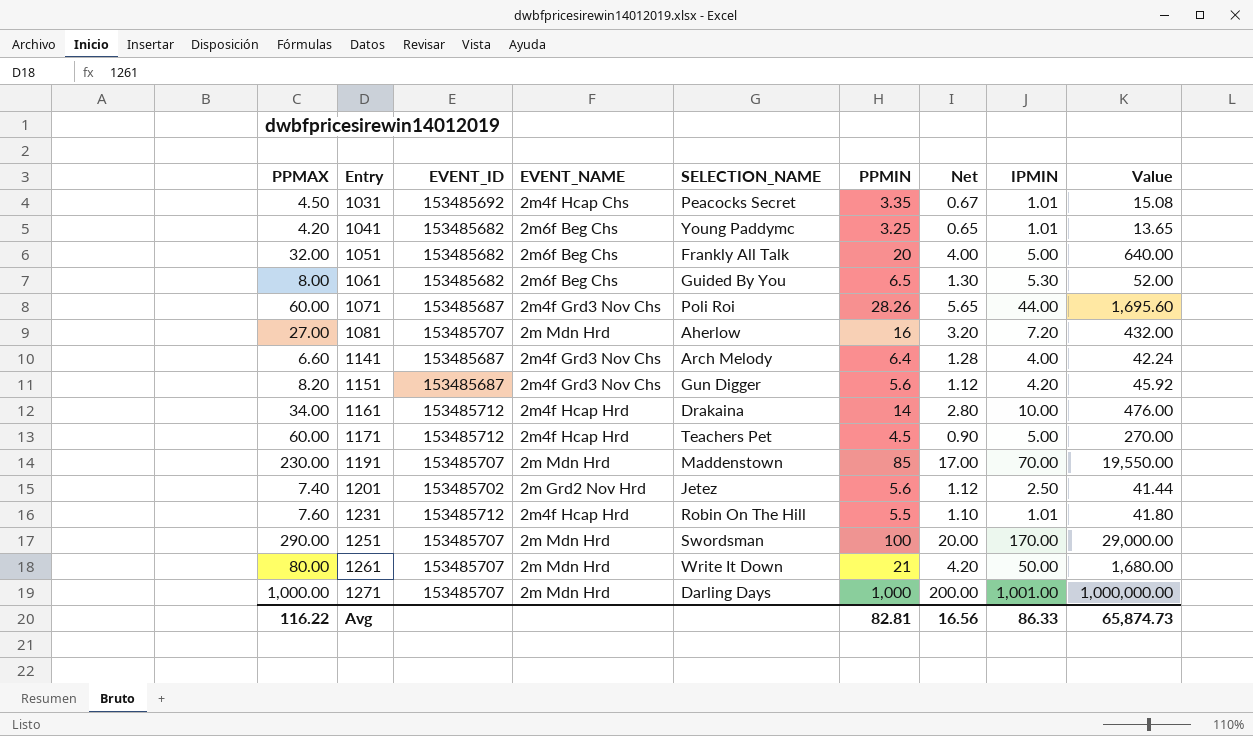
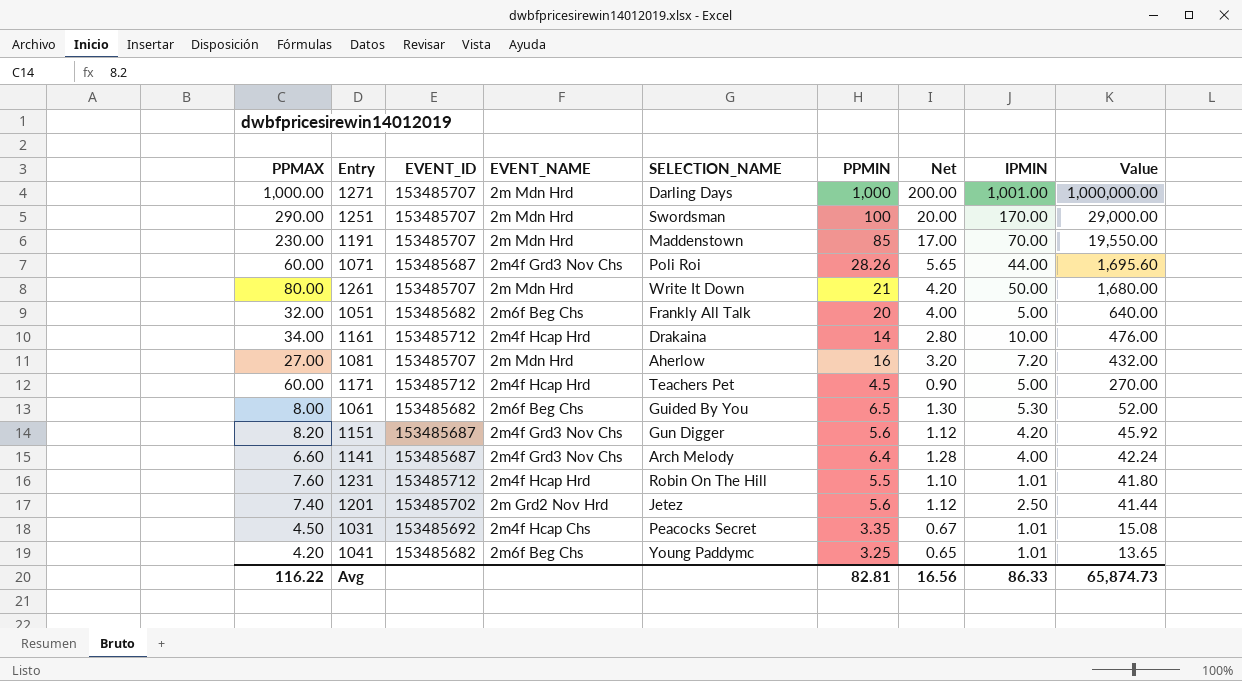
row order: Entry ascending -> Value descending

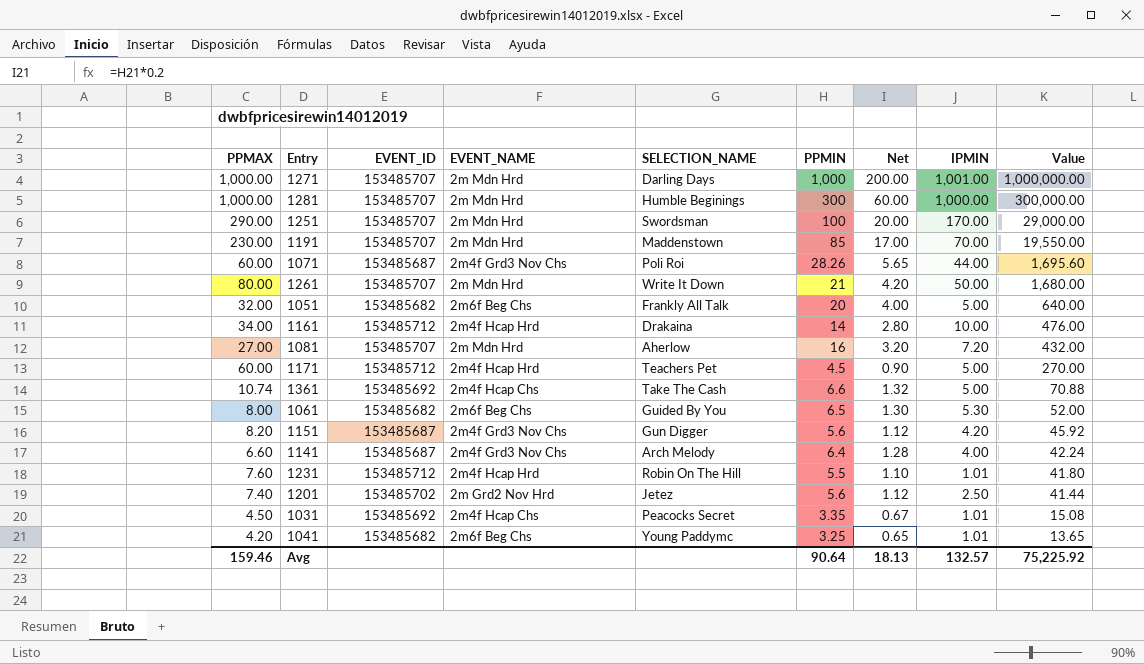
row 1281: none -> 1,000.00 | 153485707 | 2m Mdn Hrd | Humble Beginings | 300 | 60.00 | 1,000.00 | 300,000.00
row 1361: none -> 10.74 | 153485692 | 2m4f Hcap Chs | Take The Cash | 6.6 | 1.32 | 5.00 | 70.88
Avg | PPMAX: 116.22 -> 159.46
Avg | PPMIN: 82.81 -> 90.64
Avg | Net: 16.56 -> 18.13
Avg | IPMIN: 86.33 -> 132.57
Avg | Value: 65,874.73 -> 75,225.92

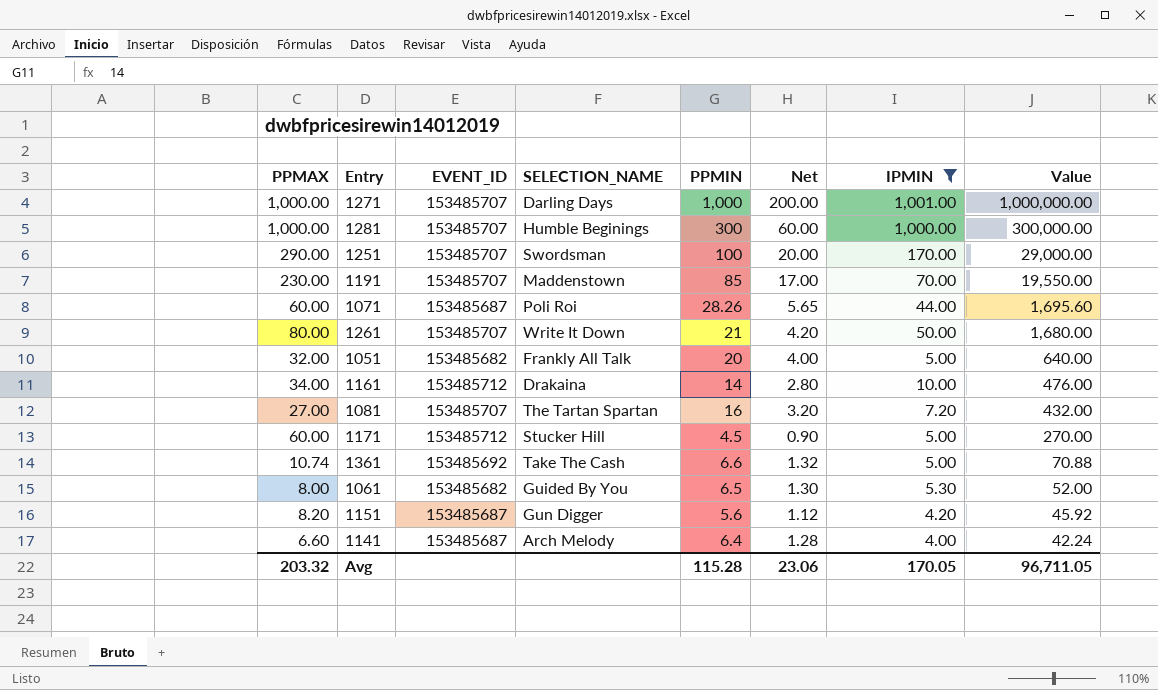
filter: none -> IPMIN >= 4.00
column EVENT_NAME | position: 4 -> none
1081 | SELECTION_NAME: Aherlow -> The Tartan Spartan
1171 | SELECTION_NAME: Teachers Pet -> Stucker Hill
Avg | PPMAX: 159.46 -> 203.32
Avg | PPMIN: 90.64 -> 115.28
Avg | Net: 18.13 -> 23.06
Avg | IPMIN: 132.57 -> 170.05
Avg | Value: 75,225.92 -> 96,711.05

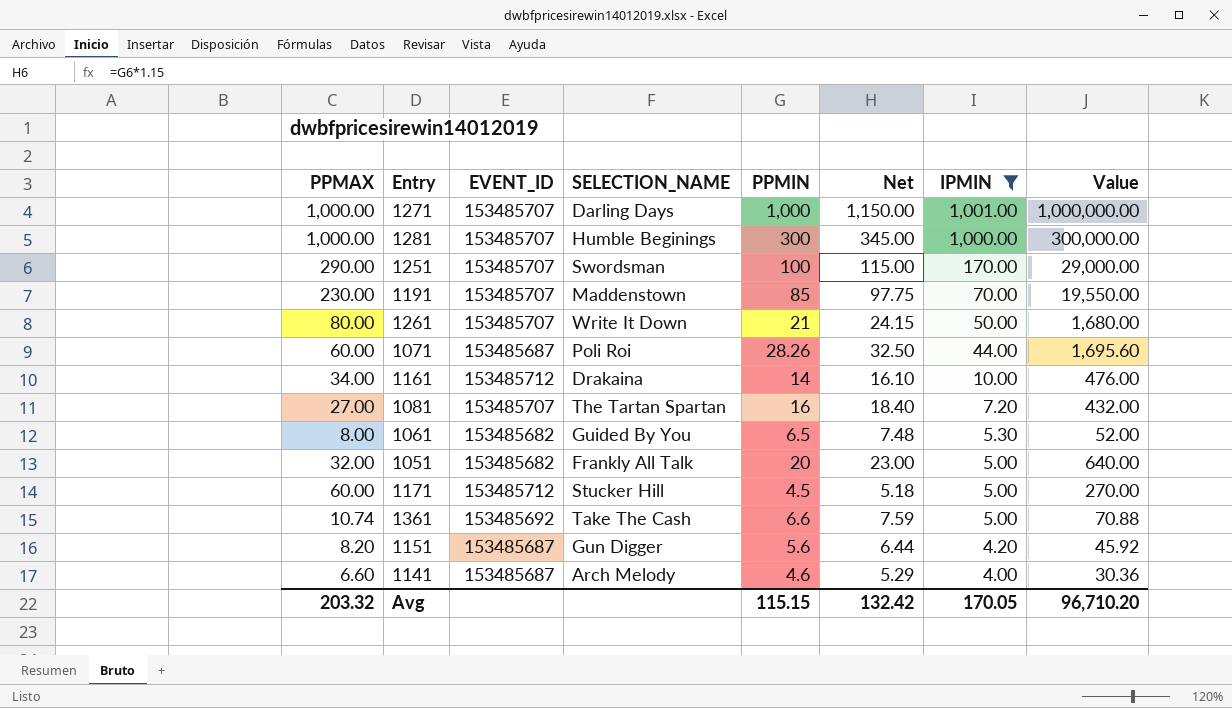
row order: Value descending -> IPMIN descending
column Net | formula: [PPMIN] * 0.2 -> [PPMIN] * 1.15
1141 | PPMIN: 6.4 -> 4.6
1141 | Value: 42.24 -> 30.36
Avg | PPMIN: 115.28 -> 115.15
Avg | Net: 23.06 -> 132.42
Avg | Value: 96,711.05 -> 96,710.20

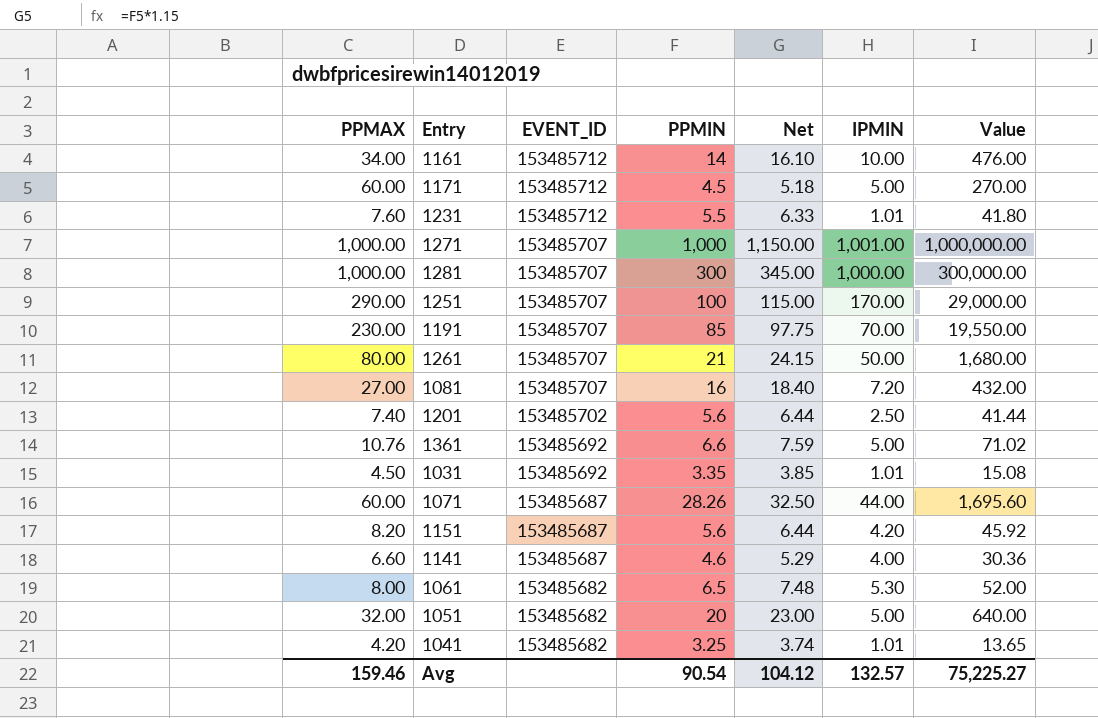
filter: IPMIN >= 4.00 -> none
row order: IPMIN descending -> EVENT_ID descending
column SELECTION_NAME | position: 4 -> none
1361 | PPMAX: 10.74 -> 10.76
1361 | Value: 70.88 -> 71.02
Avg | PPMAX: 203.32 -> 159.46
Avg | PPMIN: 115.15 -> 90.54
Avg | Net: 132.42 -> 104.12
Avg | IPMIN: 170.05 -> 132.57
Avg | Value: 96,710.20 -> 75,225.27

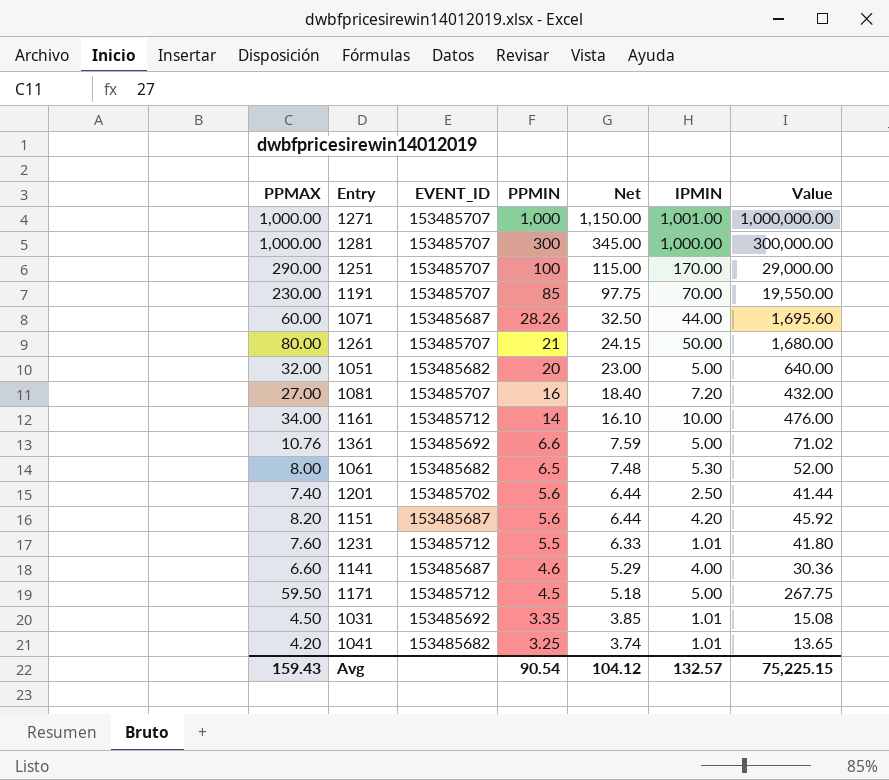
row order: EVENT_ID descending -> PPMIN descending
1171 | PPMAX: 60.00 -> 59.50
1171 | Value: 270.00 -> 267.75
Avg | PPMAX: 159.46 -> 159.43
Avg | Value: 75,225.27 -> 75,225.15

